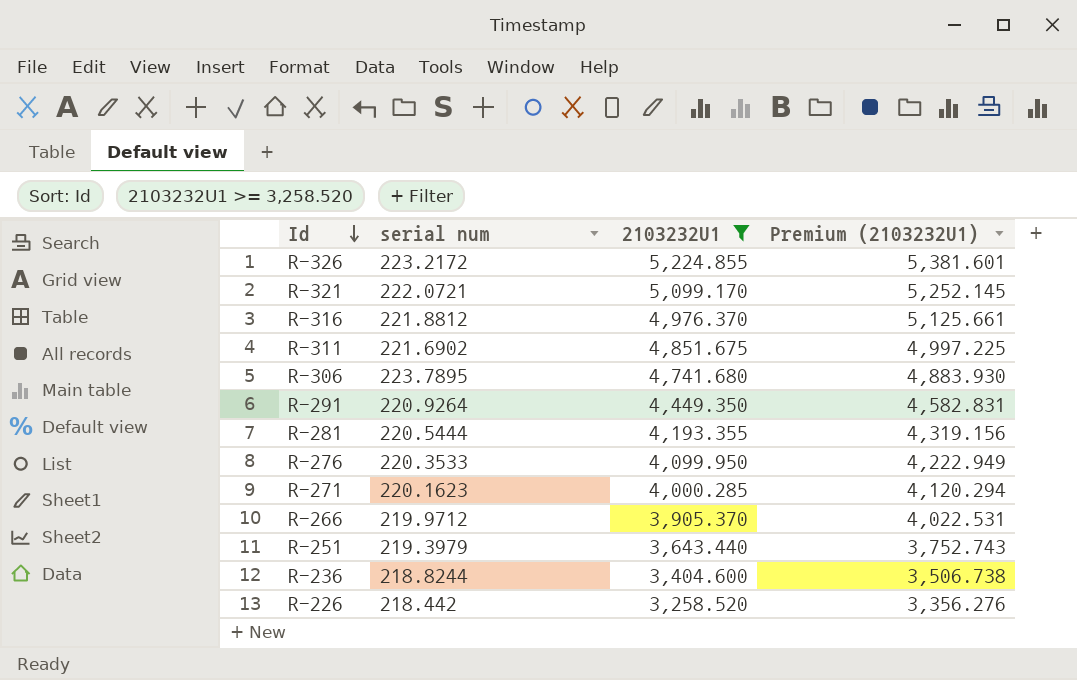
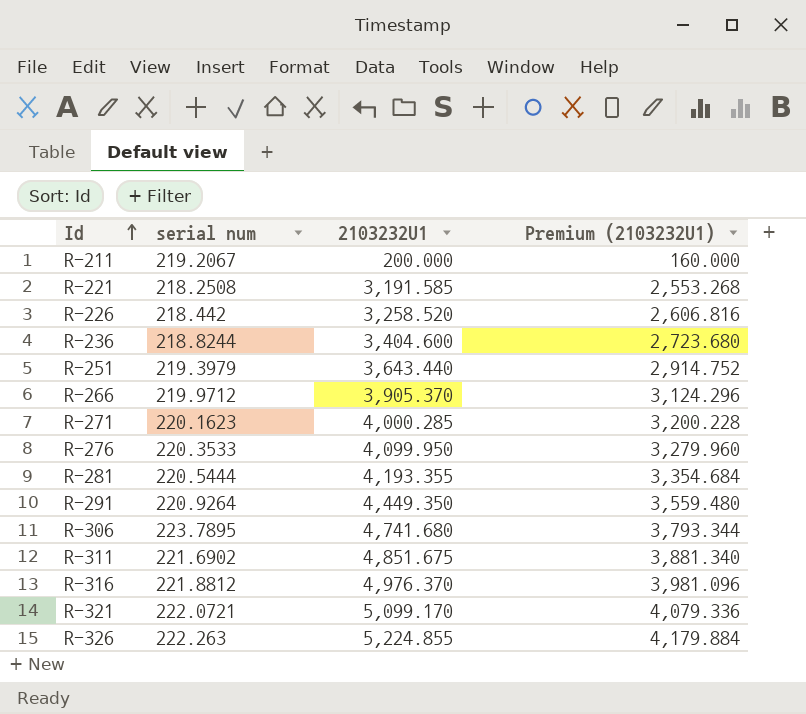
filter: 2103232U1 >= 3,258.520 -> none
row order: Id descending -> Id ascending
column Premium (2103232U1) | formula: [2103232U1] * 1.03 -> [2103232U1] * 0.8
R-326 | serial num: 223.2172 -> 222.263

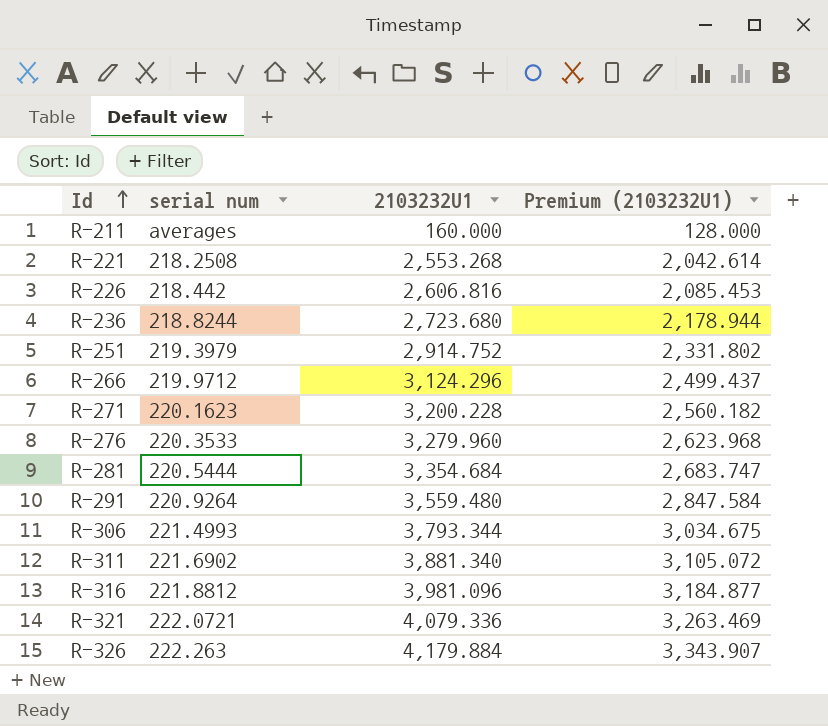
R-211 | serial num: 219.2067 -> averages
R-211 | 2103232U1: 200.000 -> 160.000
R-211 | Premium (2103232U1): 160.000 -> 128.000
R-221 | 2103232U1: 3,191.585 -> 2,553.268
R-221 | Premium (2103232U1): 2,553.268 -> 2,042.614
R-226 | 2103232U1: 3,258.520 -> 2,606.816
R-226 | Premium (2103232U1): 2,606.816 -> 2,085.453
R-236 | 2103232U1: 3,404.600 -> 2,723.680
R-236 | Premium (2103232U1): 2,723.680 -> 2,178.944
R-251 | 2103232U1: 3,643.440 -> 2,914.752
R-251 | Premium (2103232U1): 2,914.752 -> 2,331.802
R-266 | 2103232U1: 3,905.370 -> 3,124.296
R-266 | Premium (2103232U1): 3,124.296 -> 2,499.437
R-271 | 2103232U1: 4,000.285 -> 3,200.228
R-271 | Premium (2103232U1): 3,200.228 -> 2,560.182
R-276 | 2103232U1: 4,099.950 -> 3,279.960
R-276 | Premium (2103232U1): 3,279.960 -> 2,623.968
R-281 | 2103232U1: 4,193.355 -> 3,354.684
R-281 | Premium (2103232U1): 3,354.684 -> 2,683.747
R-291 | 2103232U1: 4,449.350 -> 3,559.480
R-291 | Premium (2103232U1): 3,559.480 -> 2,847.584
R-306 | serial num: 223.7895 -> 221.4993
R-306 | 2103232U1: 4,741.680 -> 3,793.344
R-306 | Premium (2103232U1): 3,793.344 -> 3,034.675
R-311 | 2103232U1: 4,851.675 -> 3,881.340
R-311 | Premium (2103232U1): 3,881.340 -> 3,105.072
R-316 | 2103232U1: 4,976.370 -> 3,981.096
R-316 | Premium (2103232U1): 3,981.096 -> 3,184.877
R-321 | 2103232U1: 5,099.170 -> 4,079.336
R-321 | Premium (2103232U1): 4,079.336 -> 3,263.469
R-326 | 2103232U1: 5,224.855 -> 4,179.884
R-326 | Premium (2103232U1): 4,179.884 -> 3,343.907

